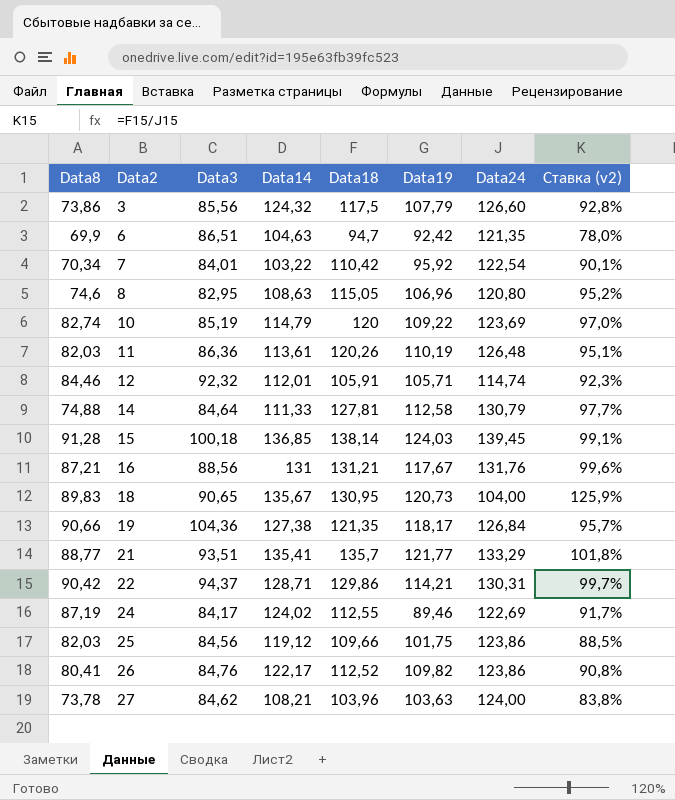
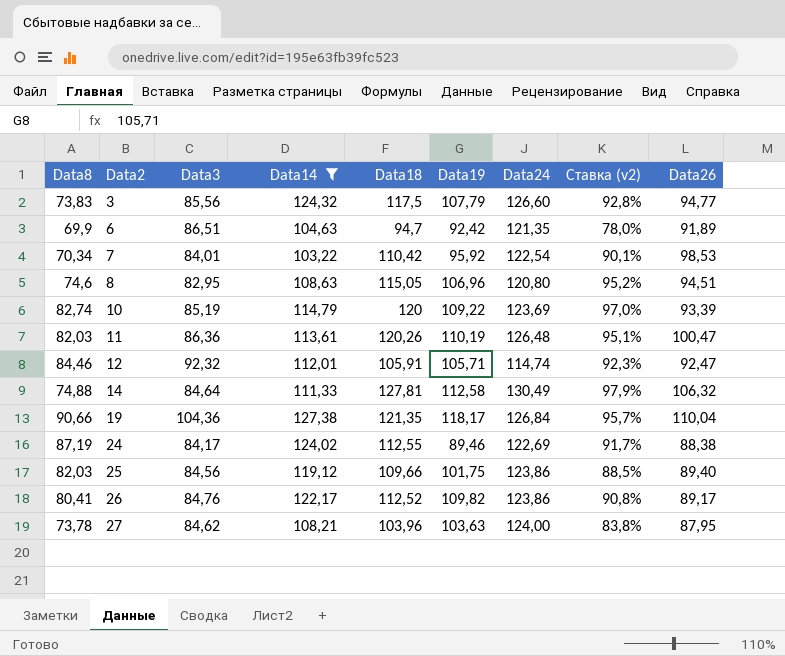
filter: none -> Data14 <= 127,38
column Data26 | position: none -> 9
3 | Data8: 73,86 -> 73,83
14 | Data24: 130,79 -> 130,49
14 | Ставка (v2): 97,7% -> 97,9%

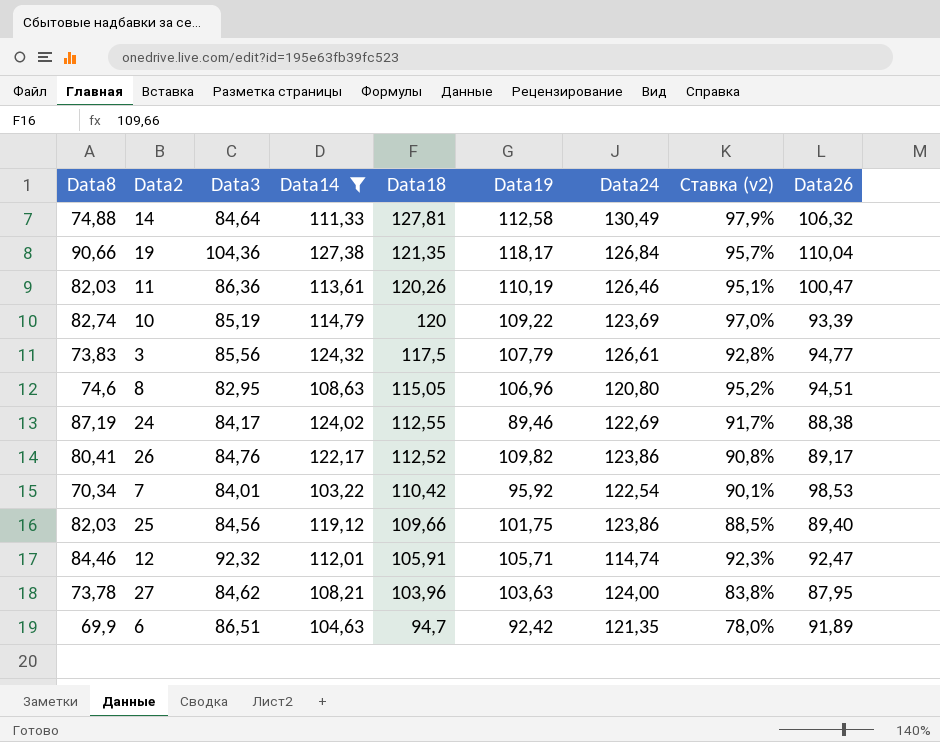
row order: Data2 ascending -> Data18 descending
11 | Data24: 126,48 -> 126,46
3 | Data24: 126,60 -> 126,61

